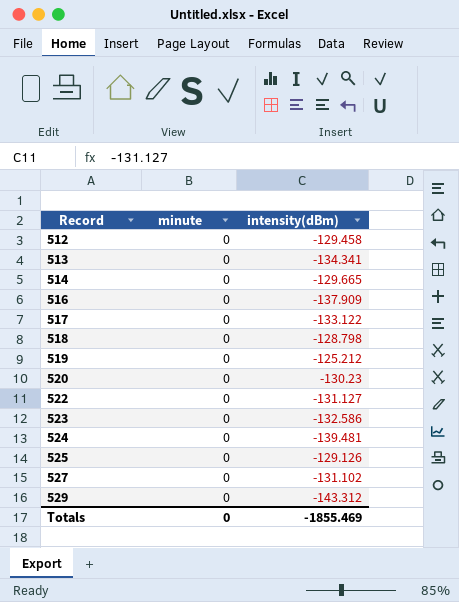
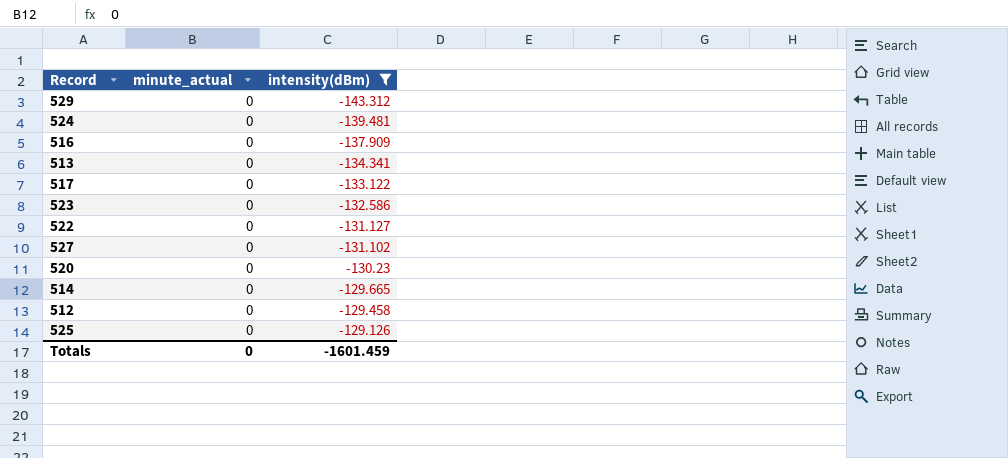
filter: none -> intensity(dBm) <= -129.126
row order: Record ascending -> intensity(dBm) ascending
column name: minute -> minute_actual
Totals | intensity(dBm): -1855.469 -> -1601.459

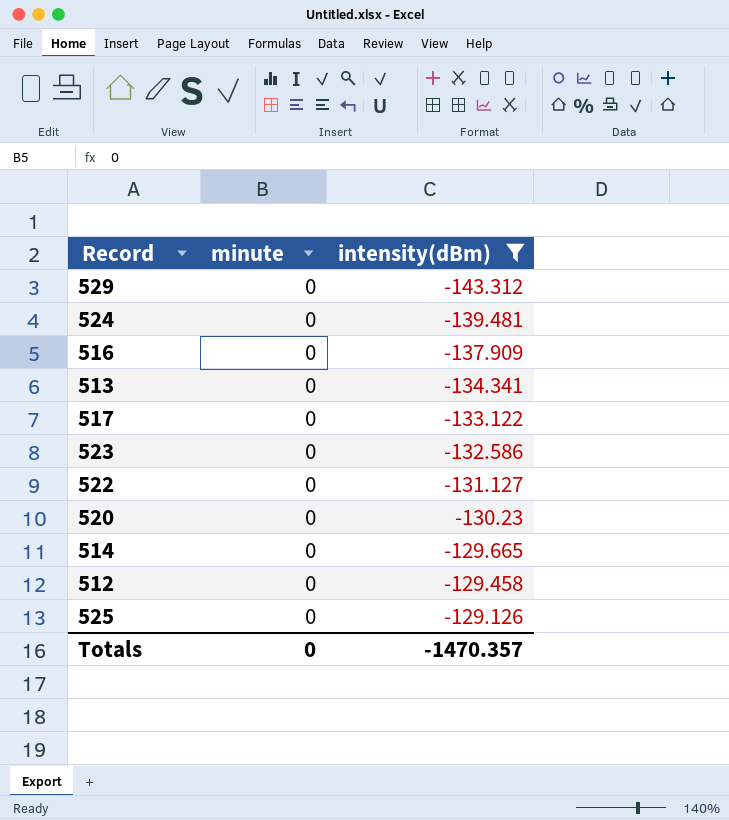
column name: minute_actual -> minute
row 527: 0 | -131.102 -> none
Totals | intensity(dBm): -1601.459 -> -1470.357

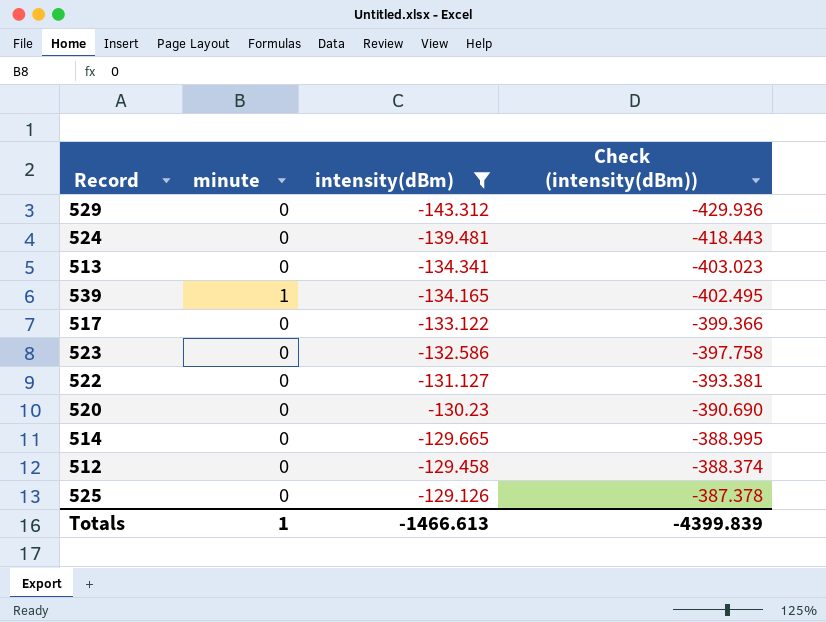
column Check (intensity(dBm)) | formula: none -> [intensity(dBm)] * 3
row 516: 0 | -137.909 -> none
row 539: none -> 1 | -134.165 | -402.495
Totals | minute: 0 -> 1
Totals | intensity(dBm): -1470.357 -> -1466.613

